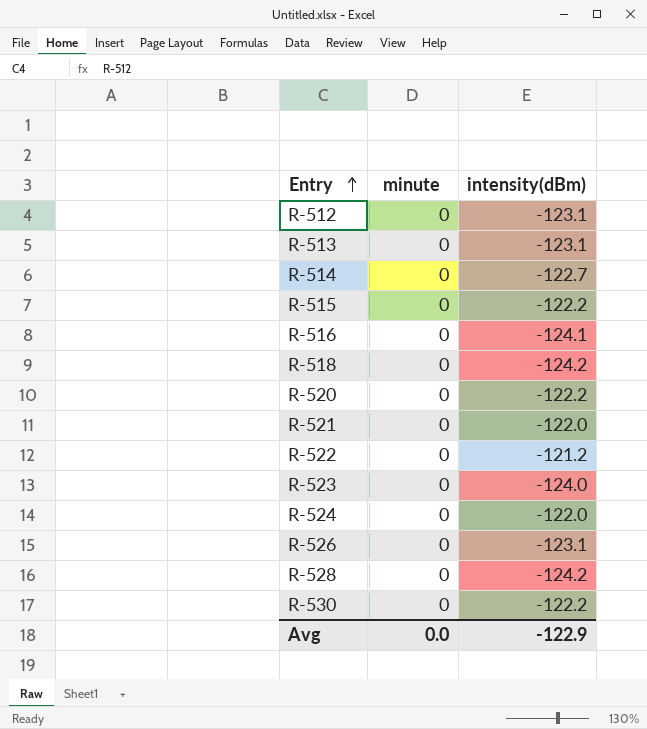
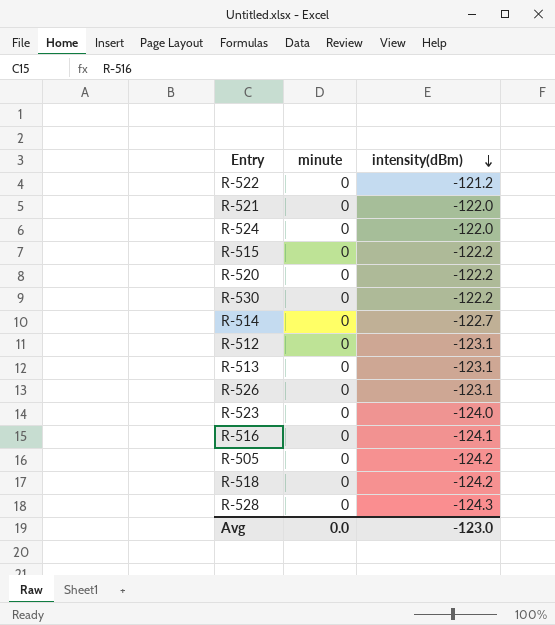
row order: Entry ascending -> intensity(dBm) descending
row R-505: none -> 0 | -124.2
R-528 | intensity(dBm): -124.2 -> -124.3
Avg | intensity(dBm): -122.9 -> -123.0

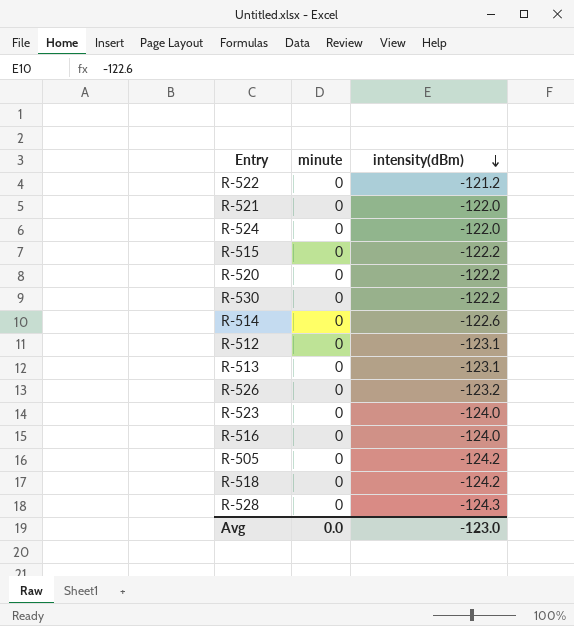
R-514 | intensity(dBm): -122.7 -> -122.6
R-526 | intensity(dBm): -123.1 -> -123.2
R-516 | intensity(dBm): -124.1 -> -124.0

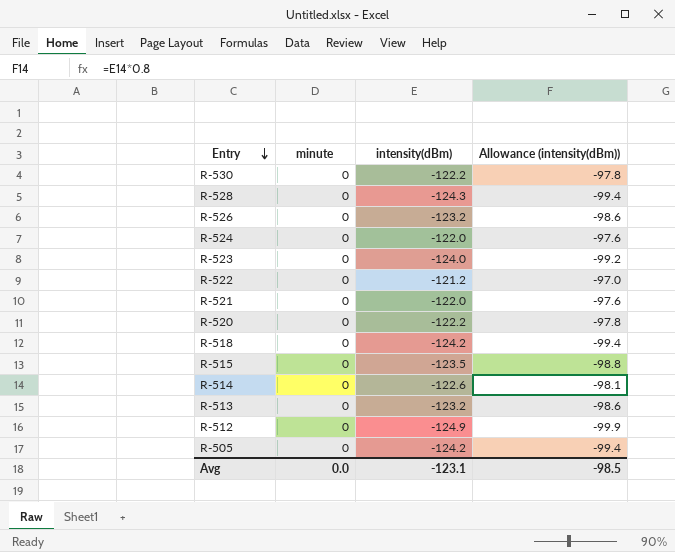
row order: intensity(dBm) descending -> Entry descending
column Allowance (intensity(dBm)) | formula: none -> [intensity(dBm)] * 0.8
row R-516: 0 | -124.0 -> none
R-515 | intensity(dBm): -122.2 -> -123.5
R-513 | intensity(dBm): -123.1 -> -123.2
R-512 | intensity(dBm): -123.1 -> -124.9
Avg | intensity(dBm): -123.0 -> -123.1

